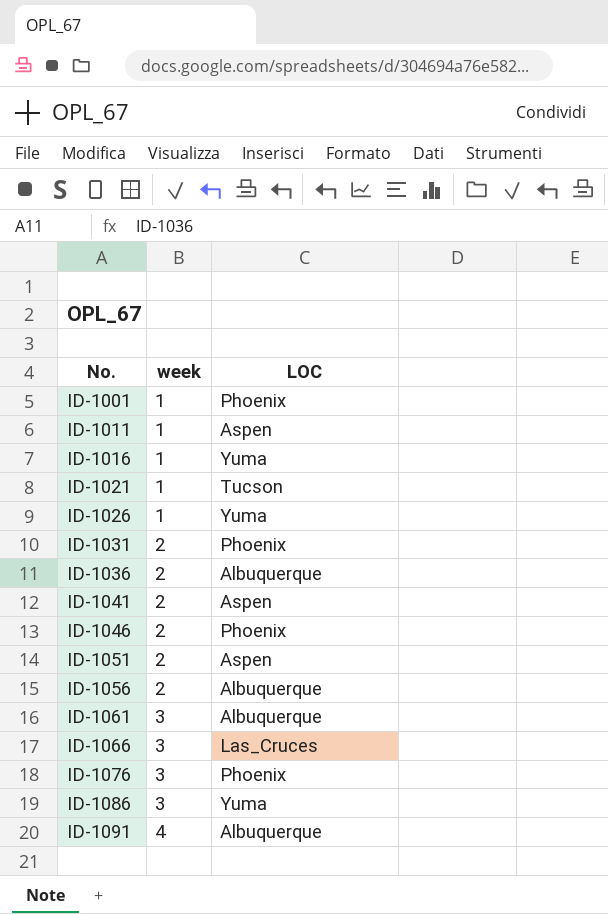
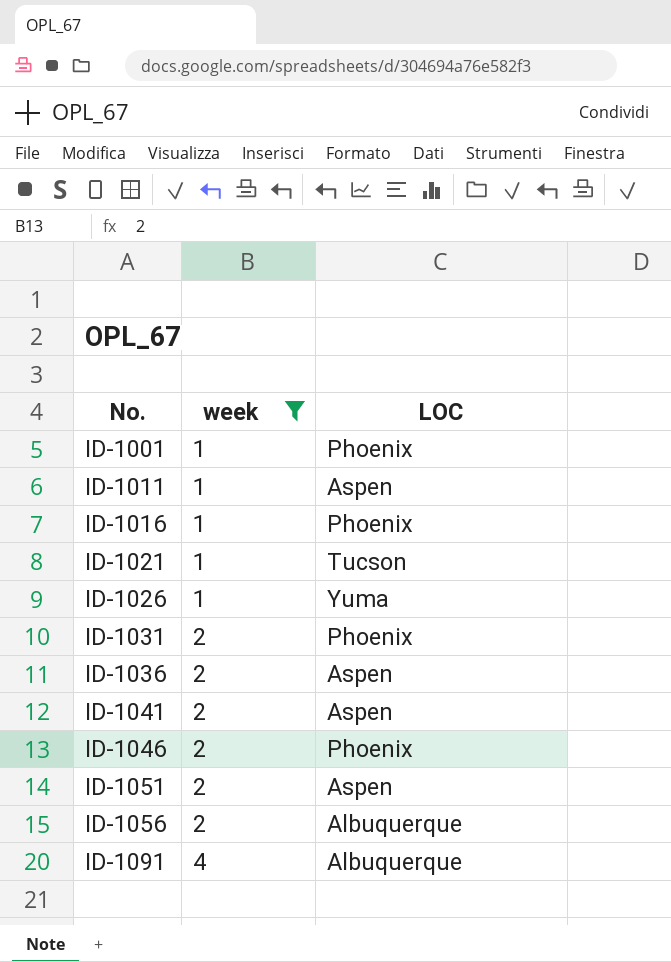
filter: none -> week != 3
ID-1016 | LOC: Yuma -> Phoenix
ID-1036 | LOC: Albuquerque -> Aspen

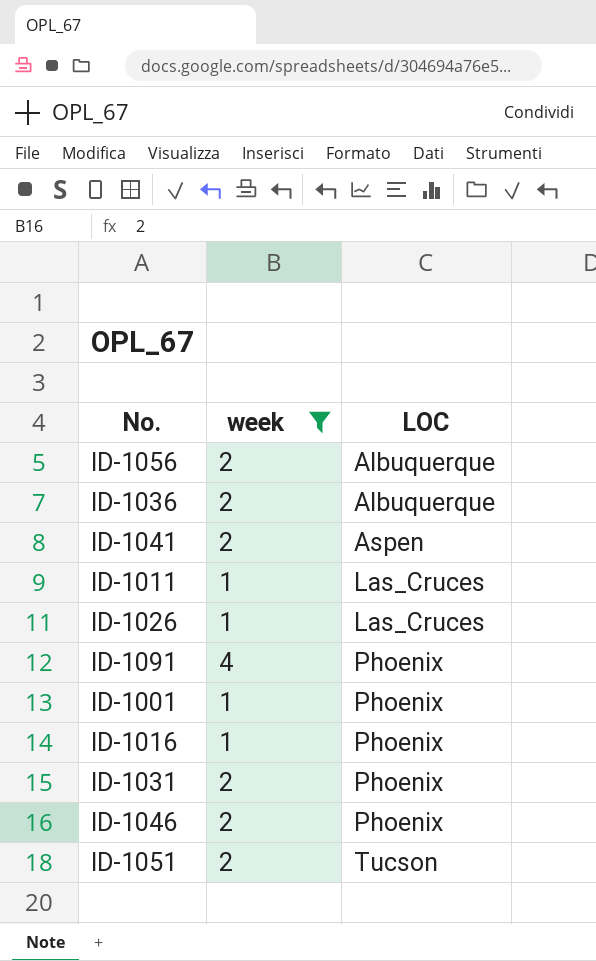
row order: No. ascending -> LOC ascending
row ID-1021: 1 | Tucson -> none
ID-1036 | LOC: Aspen -> Albuquerque
ID-1011 | LOC: Aspen -> Las_Cruces
ID-1026 | LOC: Yuma -> Las_Cruces
ID-1091 | LOC: Albuquerque -> Phoenix
ID-1051 | LOC: Aspen -> Tucson

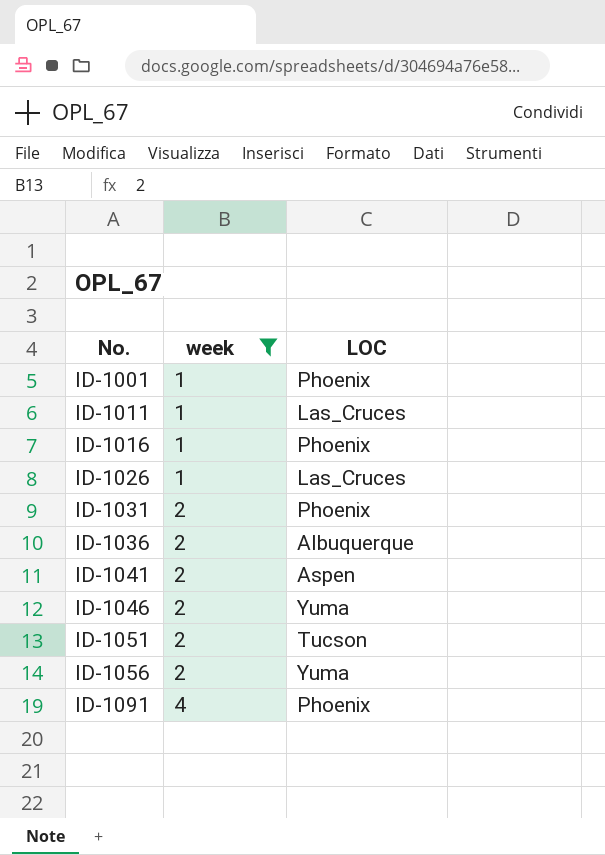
row order: LOC ascending -> No. ascending
ID-1046 | LOC: Phoenix -> Yuma
ID-1056 | LOC: Albuquerque -> Yuma

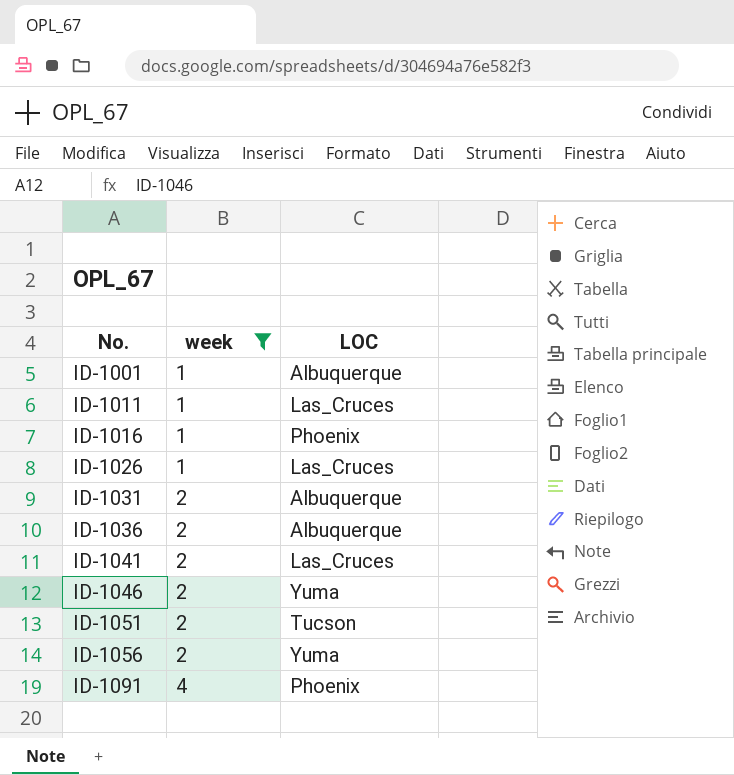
ID-1001 | LOC: Phoenix -> Albuquerque
ID-1031 | LOC: Phoenix -> Albuquerque
ID-1041 | LOC: Aspen -> Las_Cruces

